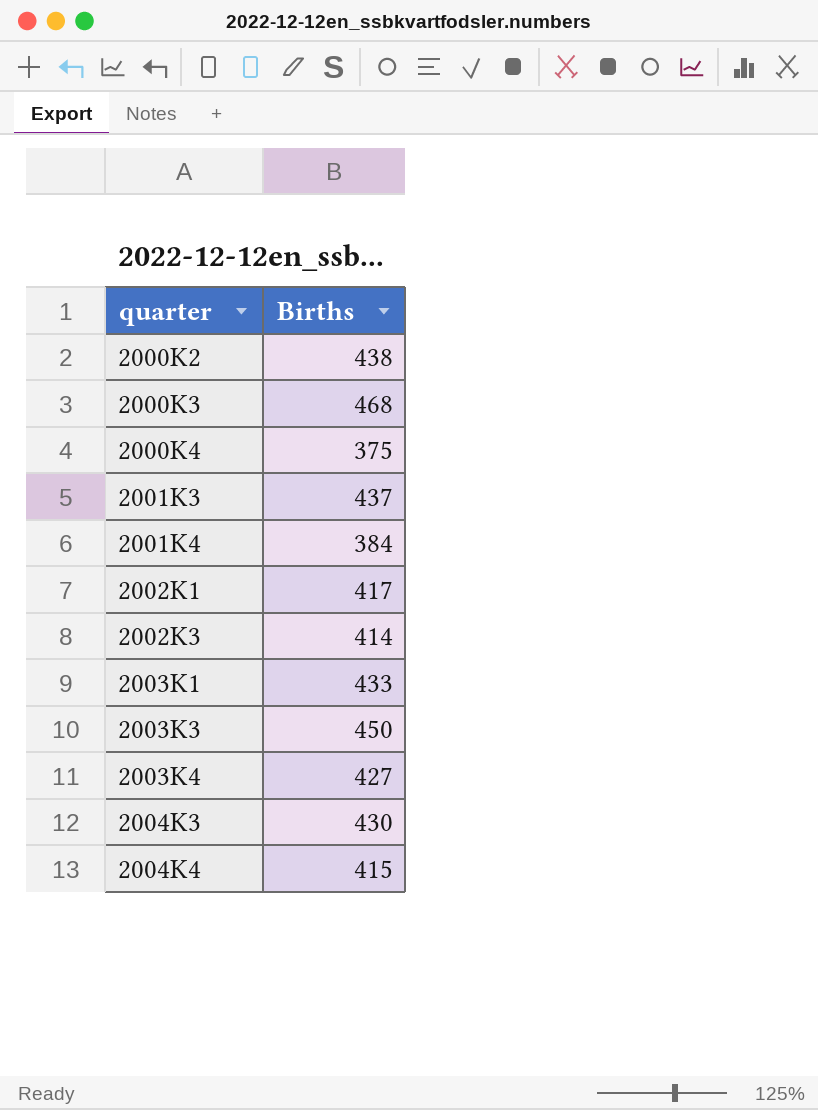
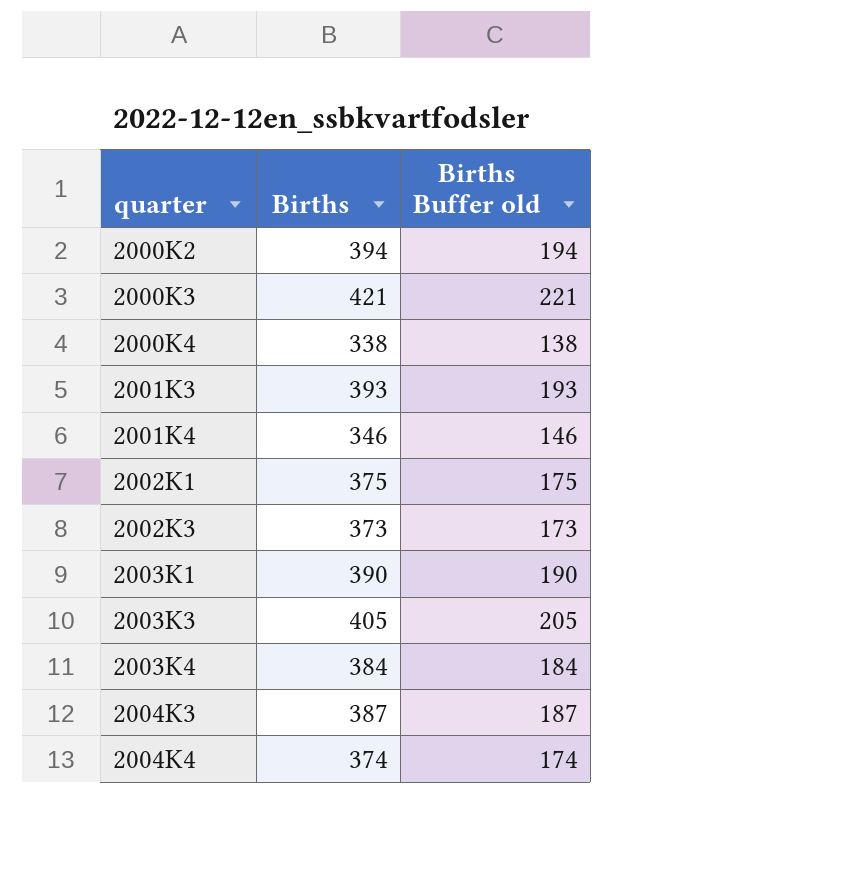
column Births Buffer old | formula: none -> [Births] - 200
2000K2 | Births: 438 -> 394
2000K3 | Births: 468 -> 421
2000K4 | Births: 375 -> 338
2001K3 | Births: 437 -> 393
2001K4 | Births: 384 -> 346
2002K1 | Births: 417 -> 375
2002K3 | Births: 414 -> 373
2003K1 | Births: 433 -> 390
2003K3 | Births: 450 -> 405
2003K4 | Births: 427 -> 384
2004K3 | Births: 430 -> 387
2004K4 | Births: 415 -> 374

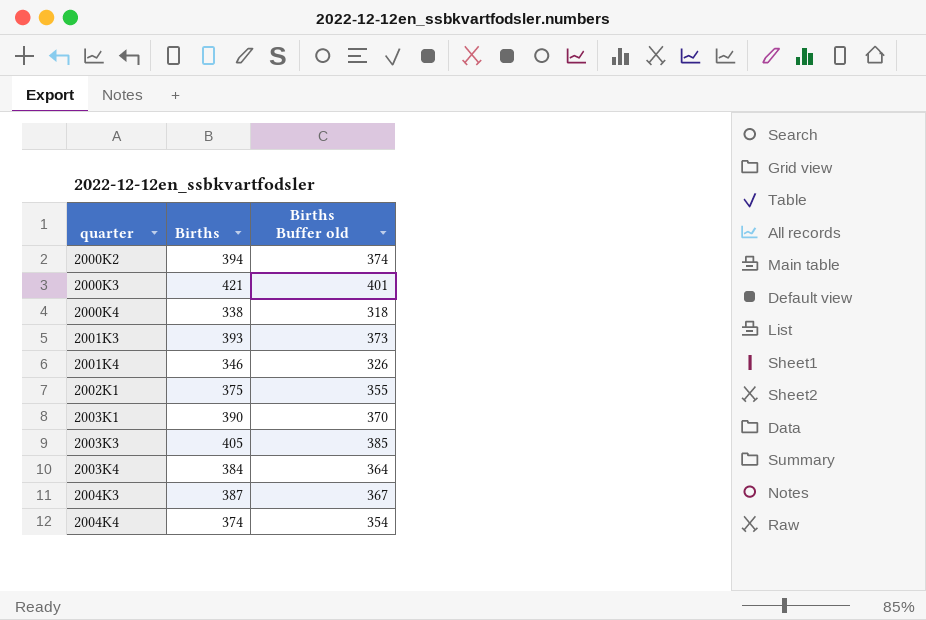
column Births Buffer old | formula: [Births] - 200 -> [Births] - 20
row 2002K3: 373 | 173 -> none

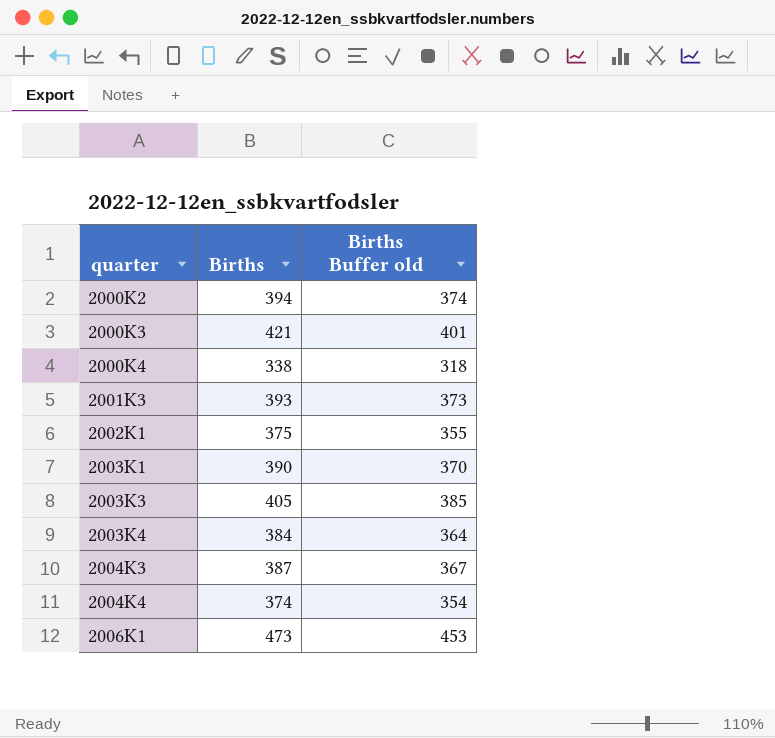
row 2001K4: 346 | 326 -> none
row 2006K1: none -> 473 | 453

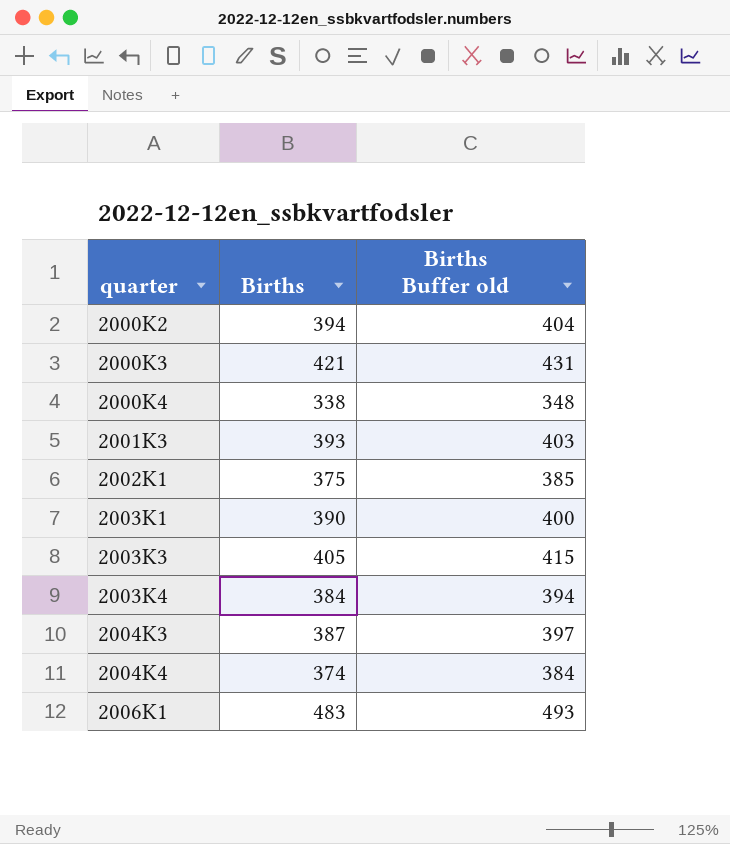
column Births Buffer old | formula: [Births] - 20 -> [Births] + 10
2006K1 | Births: 473 -> 483

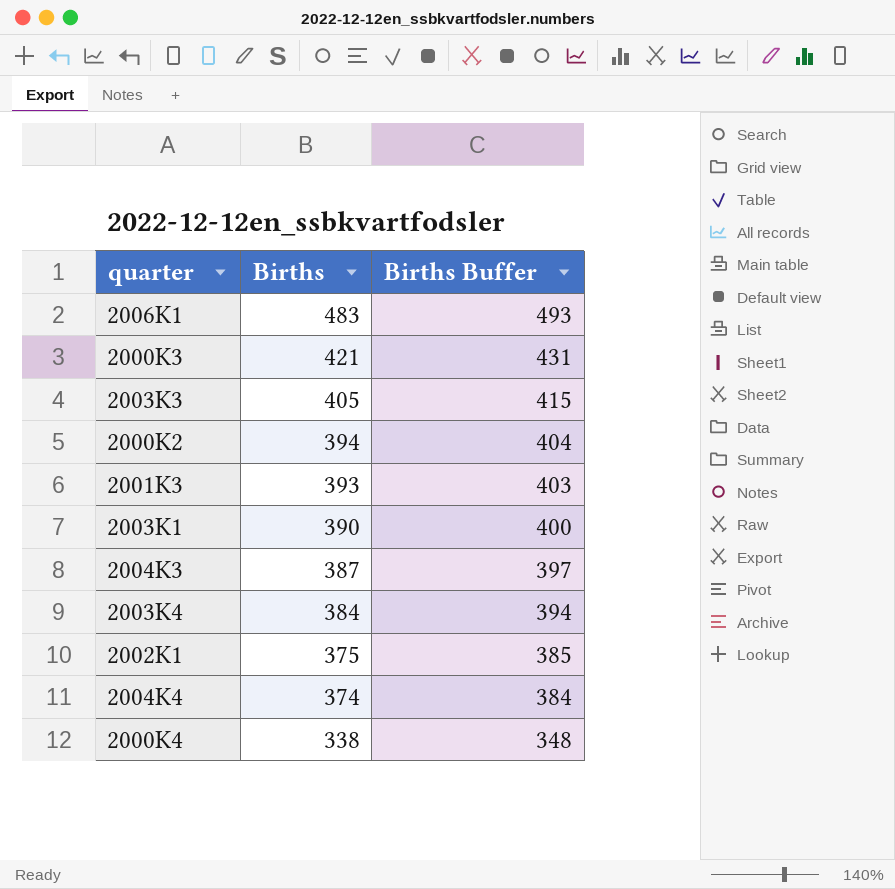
row order: quarter ascending -> Births descending
column name: Births Buffer old -> Births Buffer

